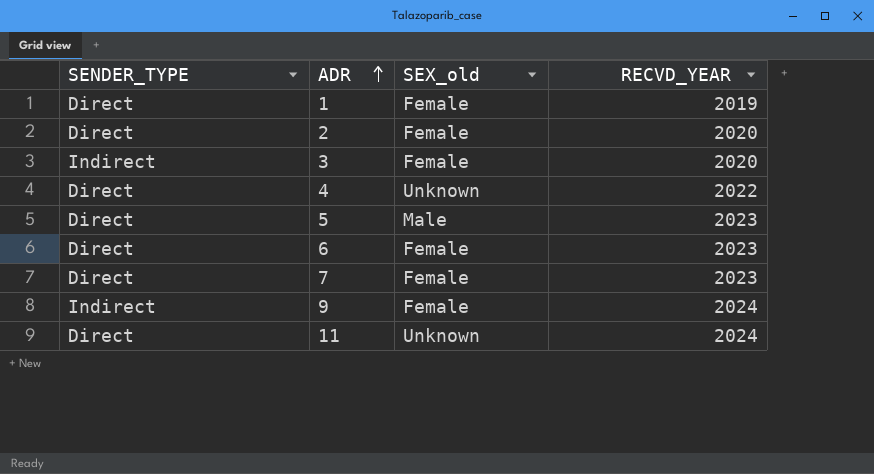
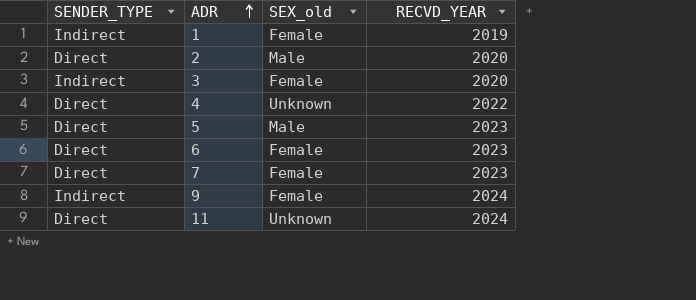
1 | SENDER_TYPE: Direct -> Indirect
2 | SEX_old: Female -> Male

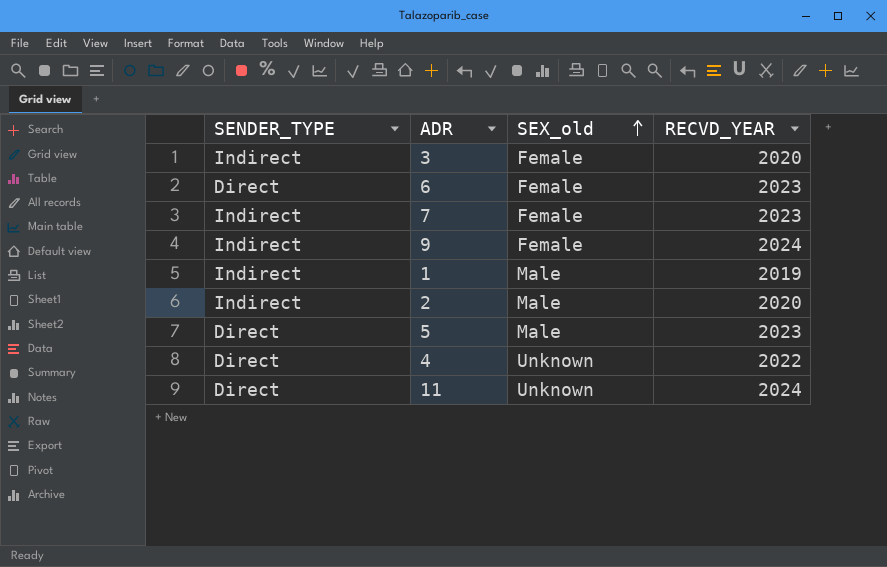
row order: ADR ascending -> SEX_old ascending
7 | SENDER_TYPE: Direct -> Indirect
1 | SEX_old: Female -> Male
2 | SENDER_TYPE: Direct -> Indirect

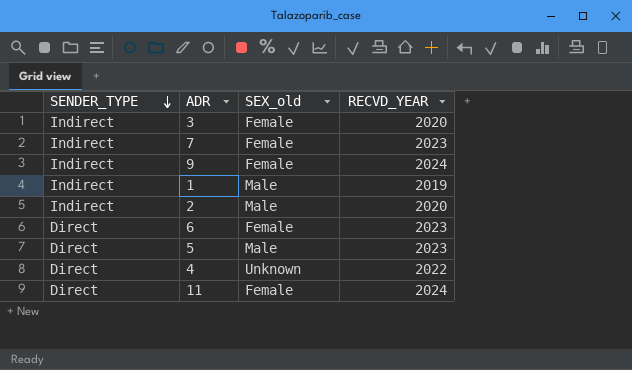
row order: SEX_old ascending -> SENDER_TYPE descending
11 | SEX_old: Unknown -> Female

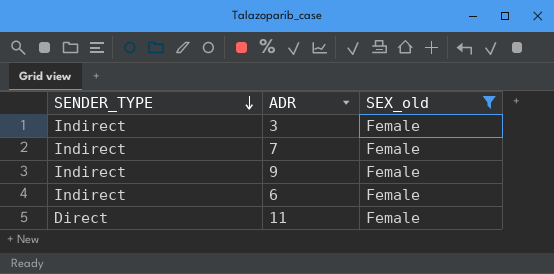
filter: none -> SEX_old = Female
column RECVD_YEAR | position: 4 -> none
6 | SENDER_TYPE: Direct -> Indirect

